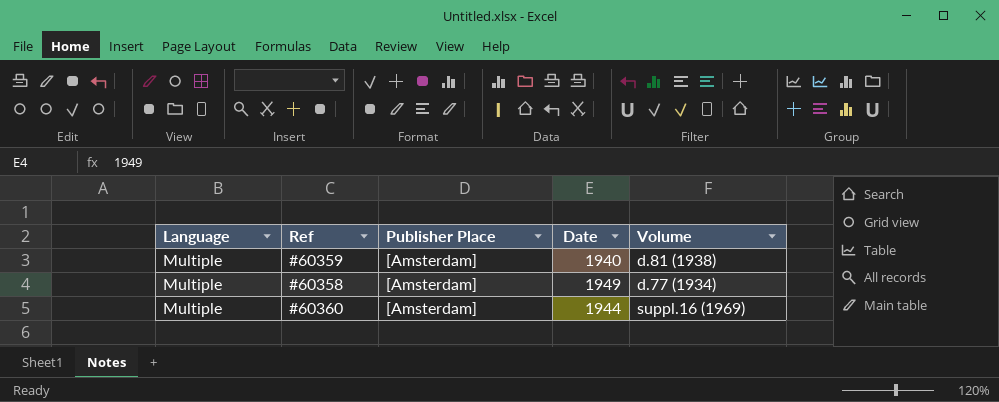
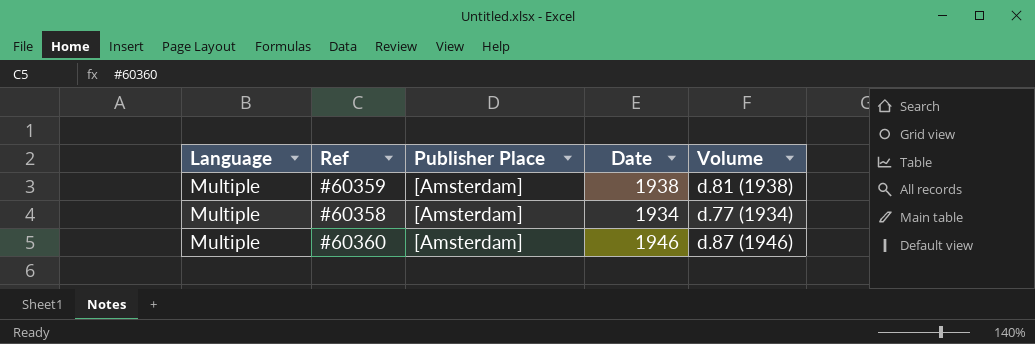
#60359 | Date: 1940 -> 1938
#60358 | Date: 1949 -> 1934
#60360 | Date: 1944 -> 1946
#60360 | Volume: suppl.16 (1969) -> d.87 (1946)

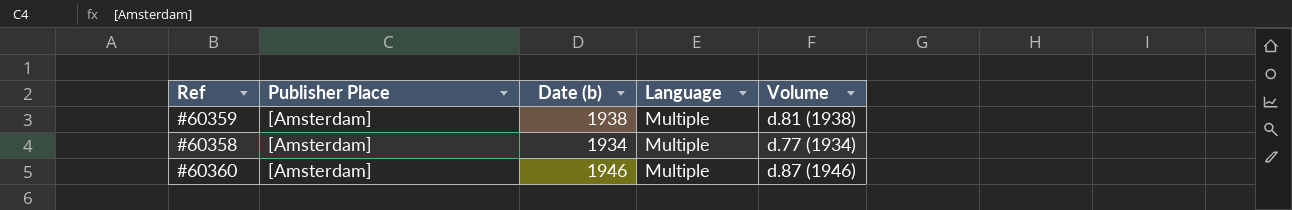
column name: Date -> Date (b)
column Language | position: 1 -> 4

